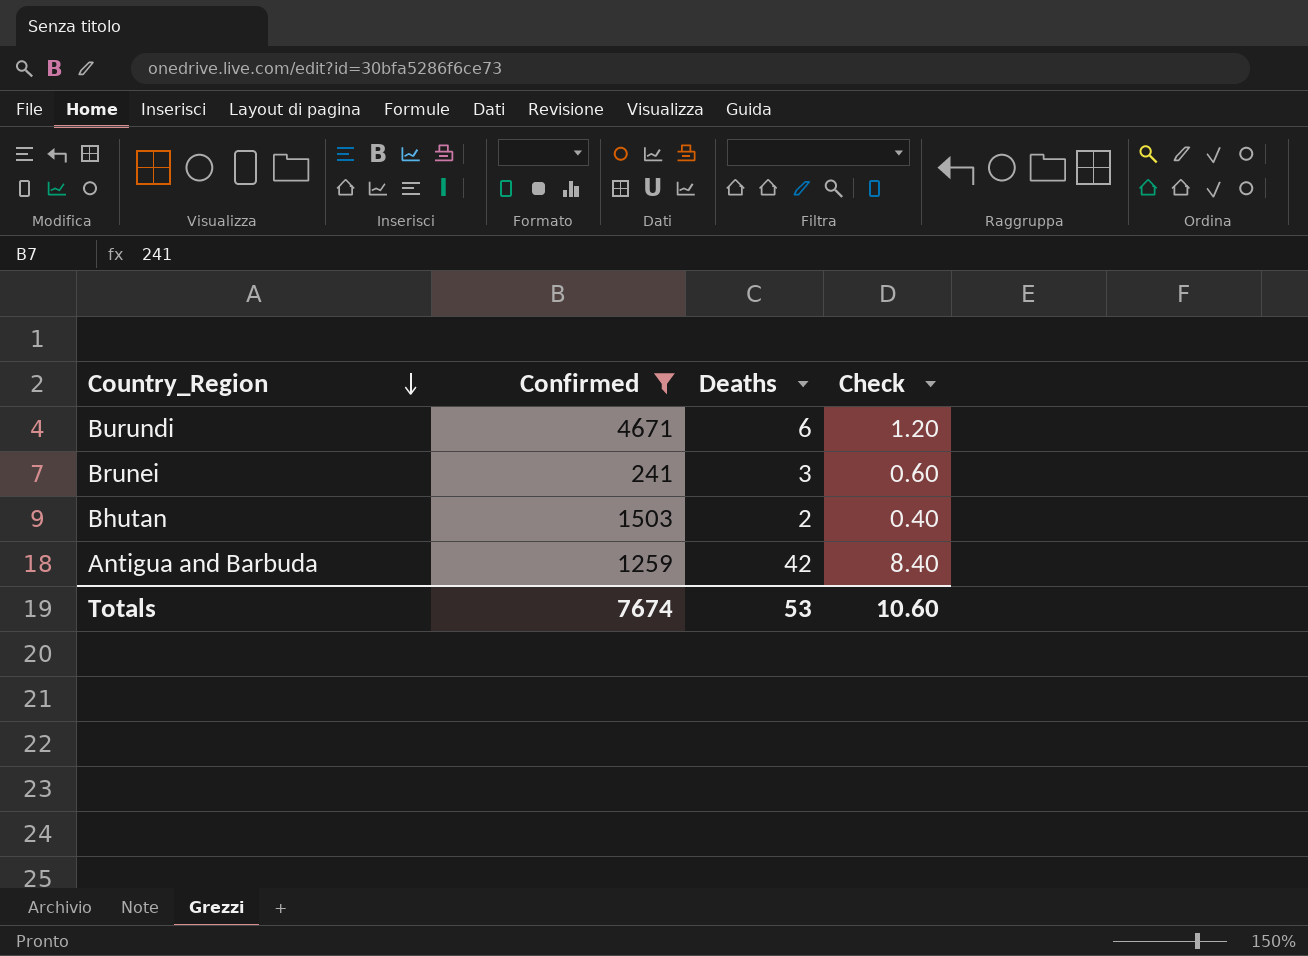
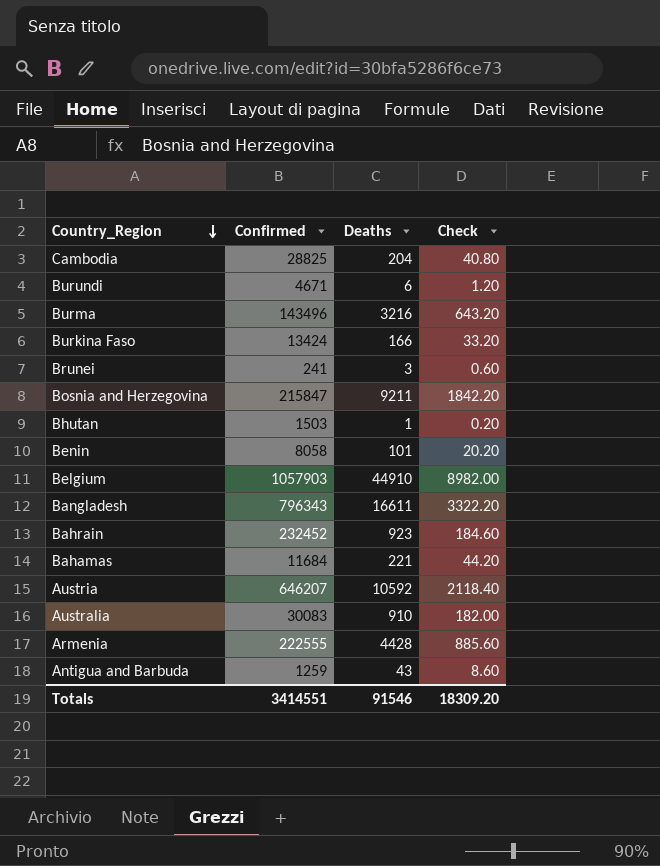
filter: Confirmed <= 4671 -> none
Bhutan | Deaths: 2 -> 1
Bhutan | Check: 0.40 -> 0.20
Antigua and Barbuda | Deaths: 42 -> 43
Antigua and Barbuda | Check: 8.40 -> 8.60
Totals | Confirmed: 7674 -> 3414551
Totals | Deaths: 53 -> 91546
Totals | Check: 10.60 -> 18309.20

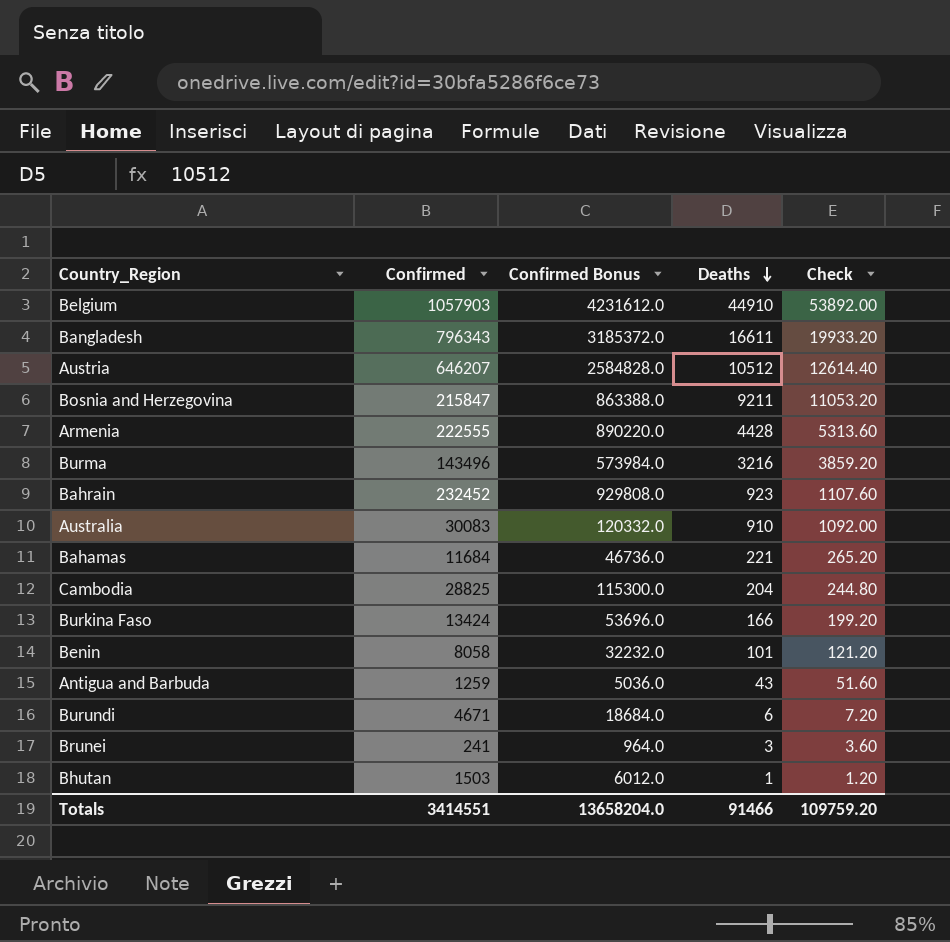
row order: Country_Region descending -> Deaths descending
column Confirmed Bonus | formula: none -> [Confirmed] * 4
column Check | formula: [Deaths] * 0.2 -> [Deaths] * 1.2
Austria | Deaths: 10592 -> 10512
Totals | Deaths: 91546 -> 91466
Totals | Check: 18309.20 -> 109759.20

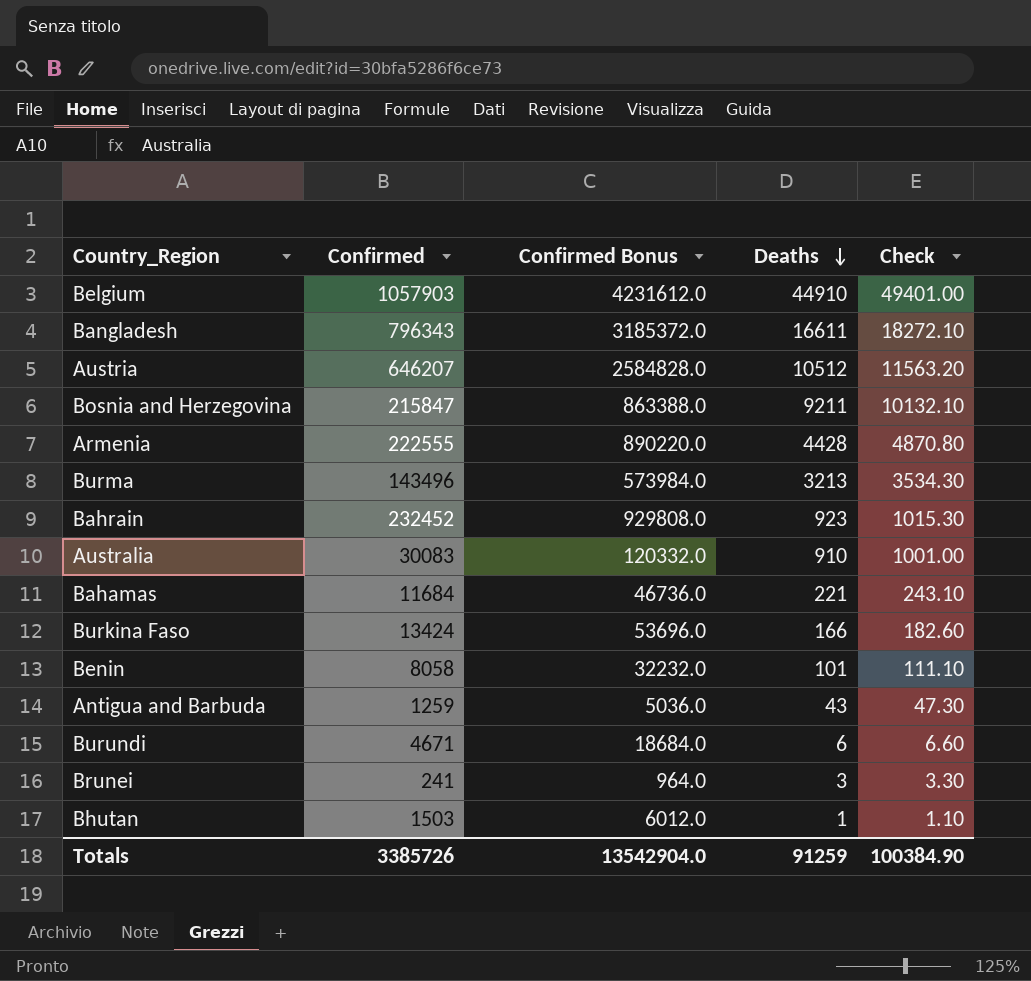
column Check | formula: [Deaths] * 1.2 -> [Deaths] * 1.1
row Cambodia: 28825 | 115300.0 | 204 | 244.80 -> none
Burma | Deaths: 3216 -> 3213
Totals | Confirmed: 3414551 -> 3385726
Totals | Confirmed Bonus: 13658204.0 -> 13542904.0
Totals | Deaths: 91466 -> 91259
Totals | Check: 109759.20 -> 100384.90

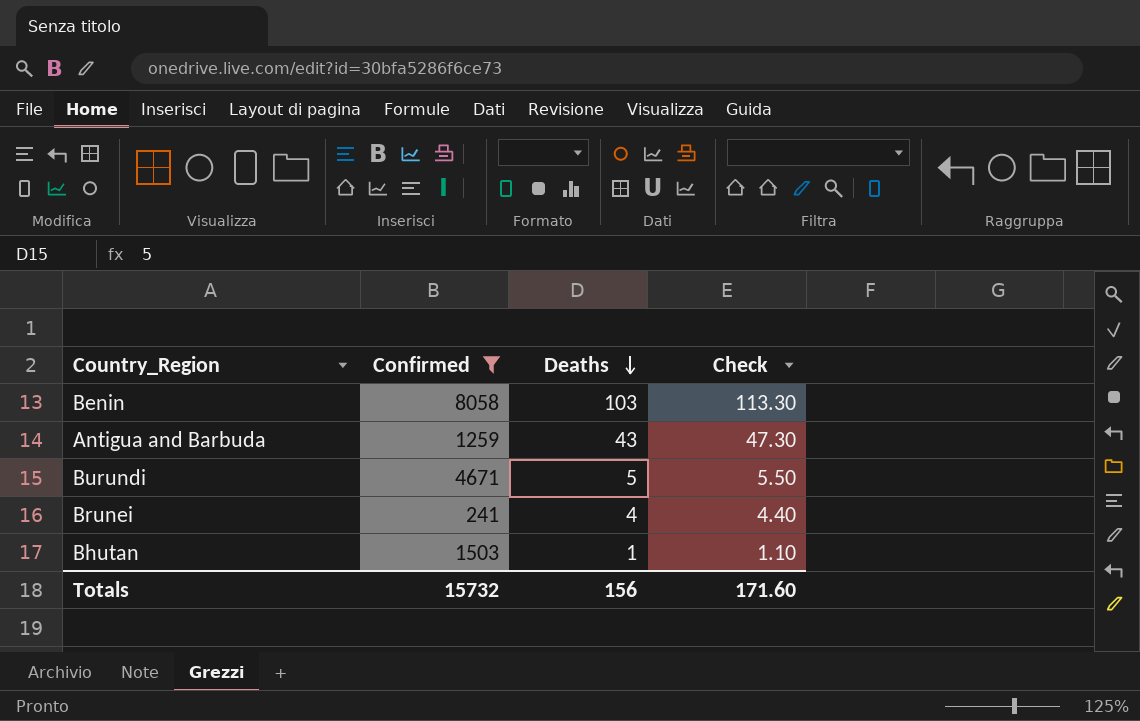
filter: none -> Confirmed <= 8058
column Confirmed Bonus | formula: [Confirmed] * 4 -> none
Benin | Deaths: 101 -> 103
Benin | Check: 111.10 -> 113.30
Burundi | Deaths: 6 -> 5
Burundi | Check: 6.60 -> 5.50
Brunei | Deaths: 3 -> 4
Brunei | Check: 3.30 -> 4.40
Totals | Confirmed: 3385726 -> 15732
Totals | Deaths: 91259 -> 156
Totals | Check: 100384.90 -> 171.60

